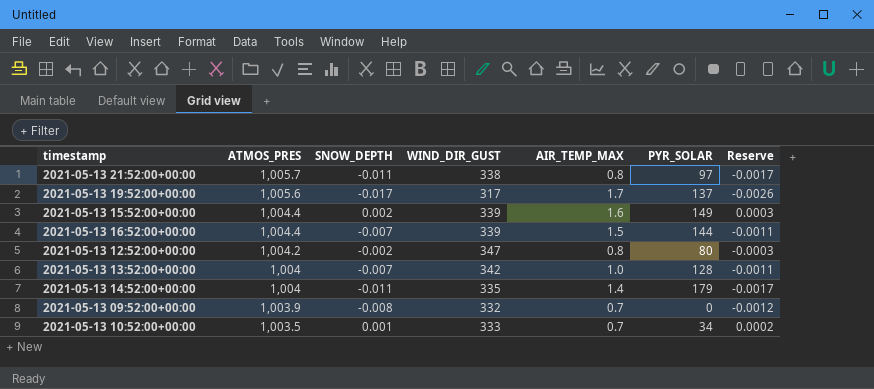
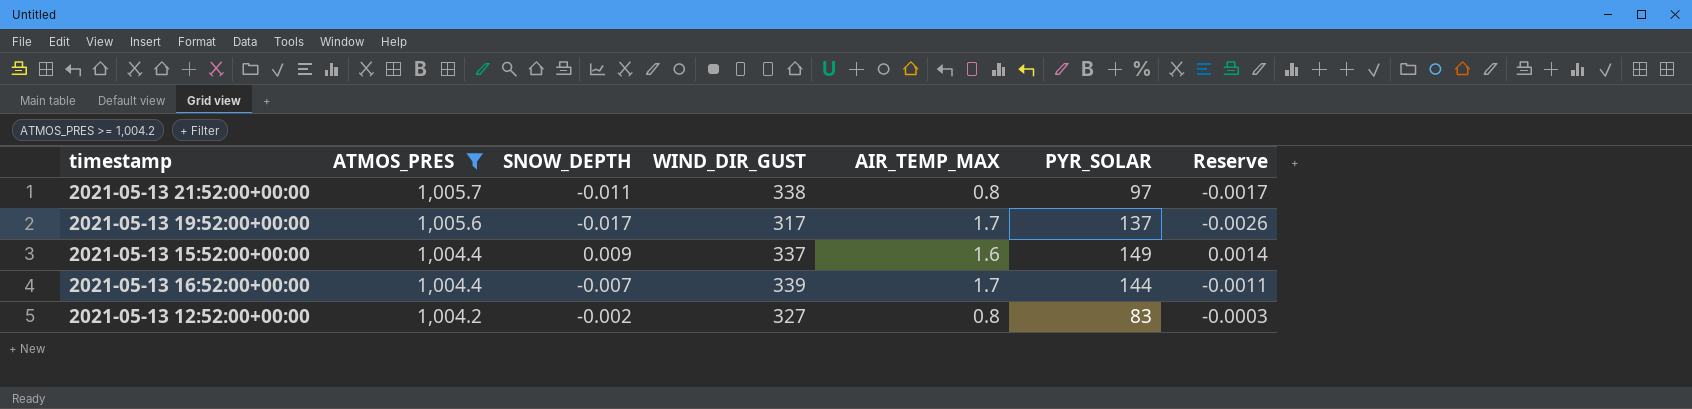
filter: none -> ATMOS_PRES >= 1,004.2
2021-05-13 15:52:00+00:00 | SNOW_DEPTH: 0.002 -> 0.009
2021-05-13 15:52:00+00:00 | WIND_DIR_GUST: 339 -> 337
2021-05-13 15:52:00+00:00 | Reserve: 0.0003 -> 0.0014
2021-05-13 16:52:00+00:00 | AIR_TEMP_MAX: 1.5 -> 1.7
2021-05-13 12:52:00+00:00 | WIND_DIR_GUST: 347 -> 327
2021-05-13 12:52:00+00:00 | PYR_SOLAR: 80 -> 83

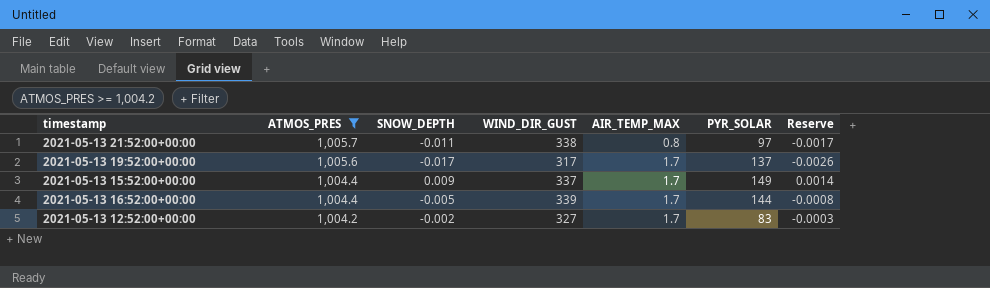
2021-05-13 15:52:00+00:00 | AIR_TEMP_MAX: 1.6 -> 1.7
2021-05-13 16:52:00+00:00 | SNOW_DEPTH: -0.007 -> -0.005
2021-05-13 16:52:00+00:00 | Reserve: -0.0011 -> -0.0008
2021-05-13 12:52:00+00:00 | AIR_TEMP_MAX: 0.8 -> 1.7

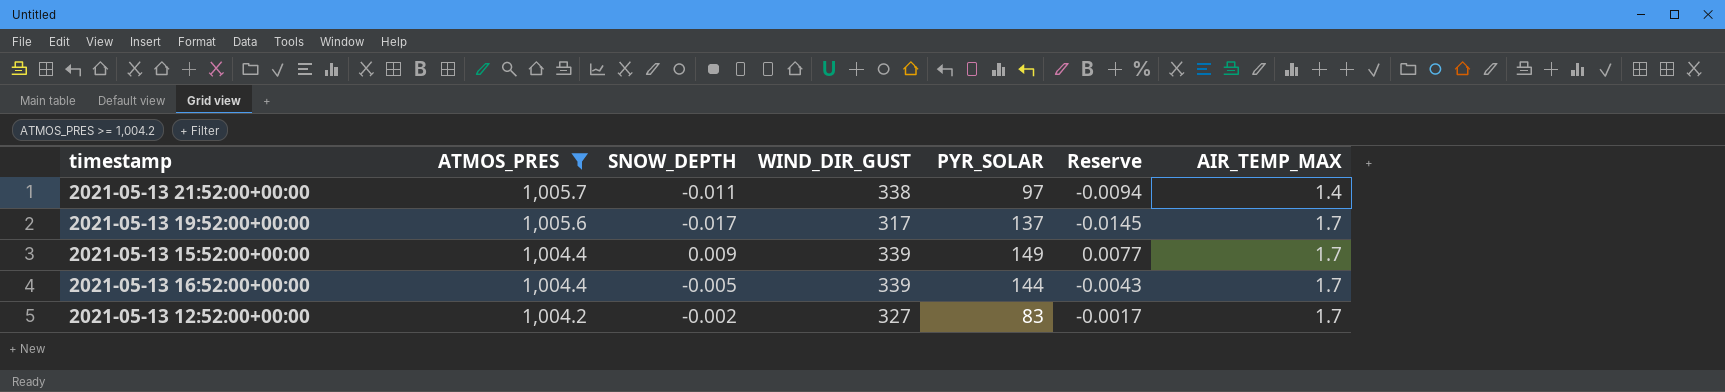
column Reserve | formula: [SNOW_DEPTH] * 0.15 -> [SNOW_DEPTH] * 0.85
column AIR_TEMP_MAX | position: 5 -> 7
2021-05-13 21:52:00+00:00 | AIR_TEMP_MAX: 0.8 -> 1.4
2021-05-13 15:52:00+00:00 | WIND_DIR_GUST: 337 -> 339

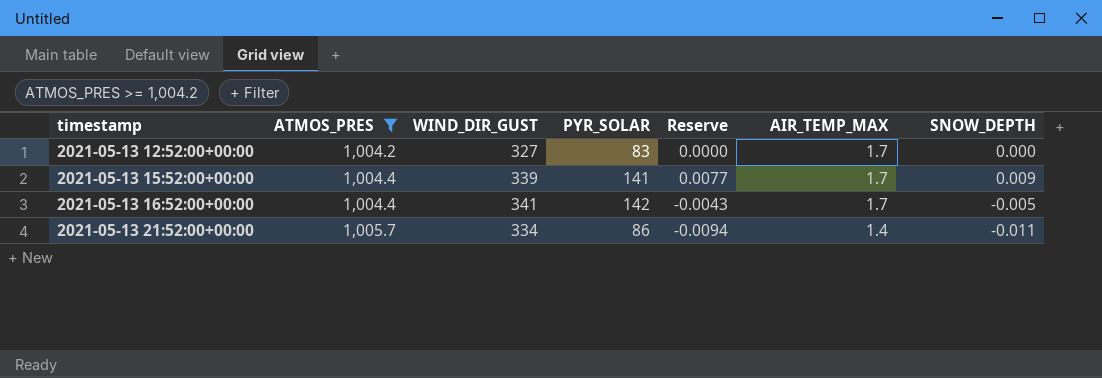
row order: ATMOS_PRES descending -> timestamp ascending
column SNOW_DEPTH | position: 3 -> 7
row 2021-05-13 19:52:00+00:00: 1,005.6 | -0.017 | 317 | 137 | -0.0145 | 1.7 -> none
2021-05-13 12:52:00+00:00 | Reserve: -0.0017 -> 0.0000
2021-05-13 12:52:00+00:00 | SNOW_DEPTH: -0.002 -> 0.000
2021-05-13 15:52:00+00:00 | PYR_SOLAR: 149 -> 141
2021-05-13 16:52:00+00:00 | WIND_DIR_GUST: 339 -> 341
2021-05-13 16:52:00+00:00 | PYR_SOLAR: 144 -> 142
2021-05-13 21:52:00+00:00 | WIND_DIR_GUST: 338 -> 334
2021-05-13 21:52:00+00:00 | PYR_SOLAR: 97 -> 86

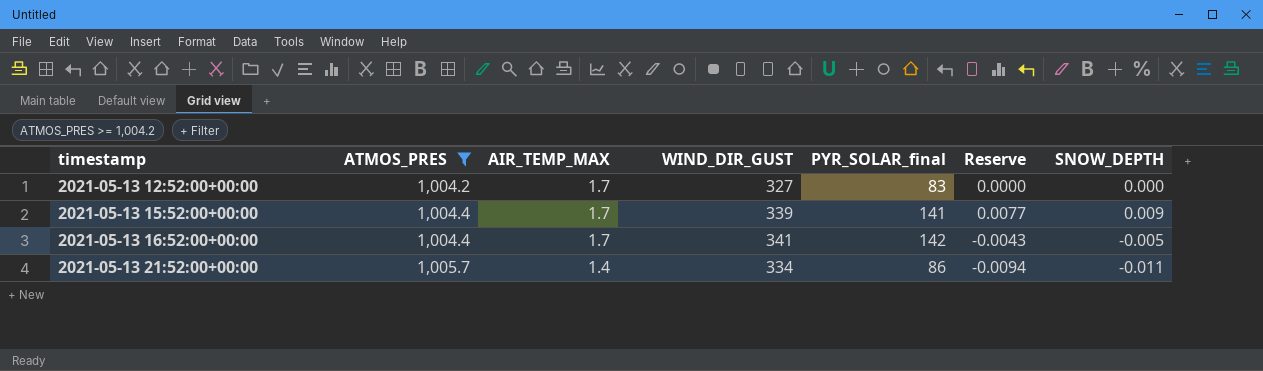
column AIR_TEMP_MAX | position: 6 -> 3
column name: PYR_SOLAR -> PYR_SOLAR_final

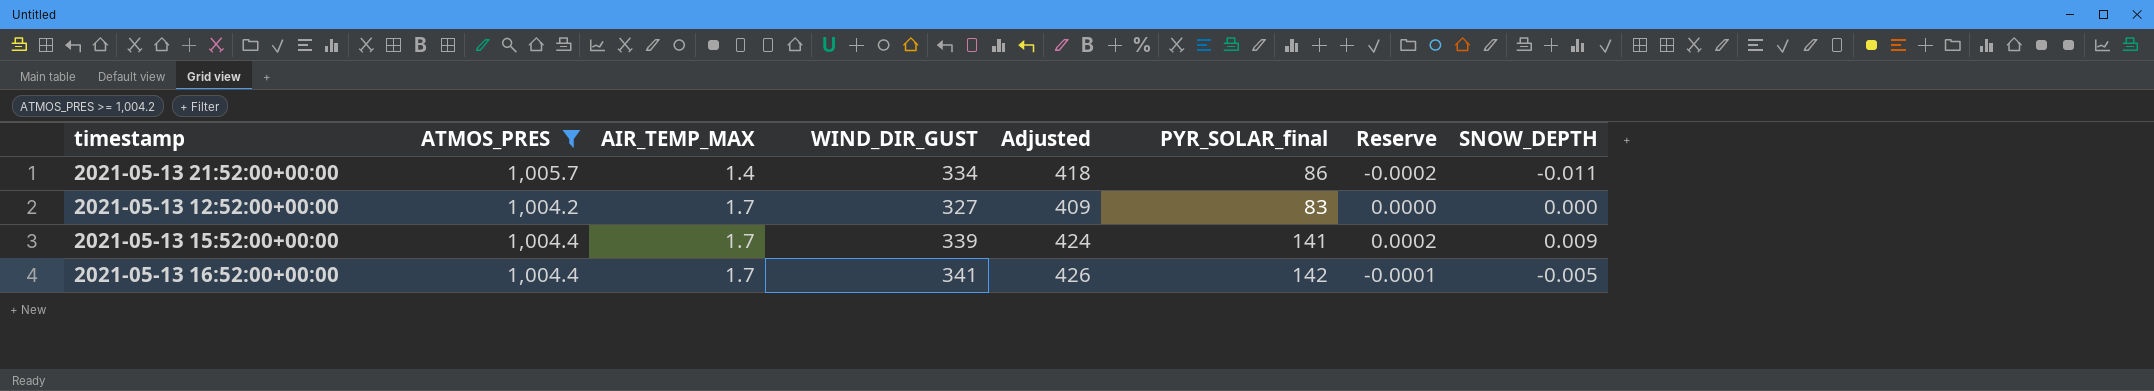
row order: timestamp ascending -> AIR_TEMP_MAX ascending
column Adjusted | formula: none -> [WIND_DIR_GUST] * 1.25
column Reserve | formula: [SNOW_DEPTH] * 0.85 -> [SNOW_DEPTH] * 0.02

